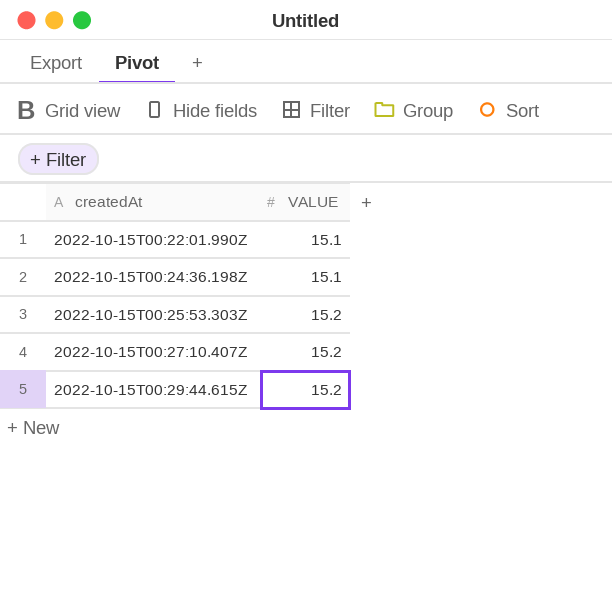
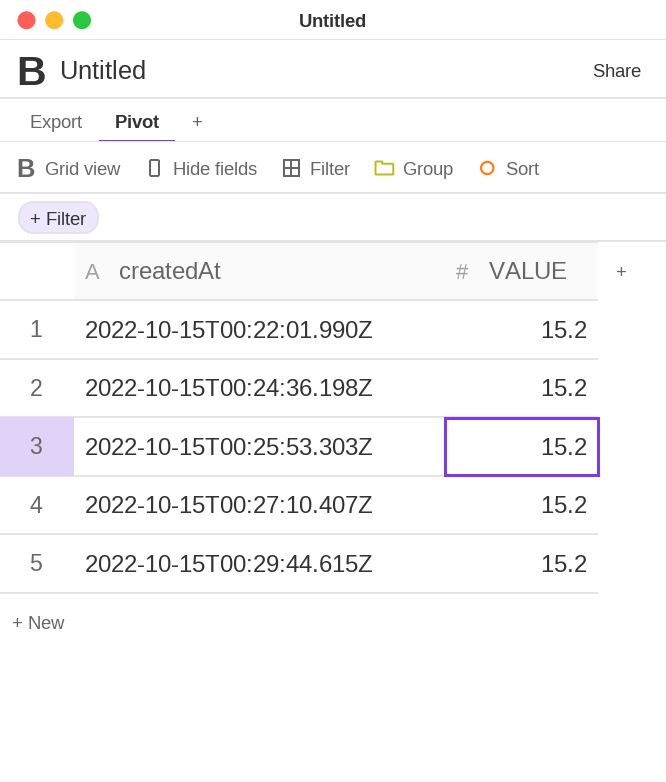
2022-10-15T00:22:01.990Z | VALUE: 15.1 -> 15.2
2022-10-15T00:24:36.198Z | VALUE: 15.1 -> 15.2

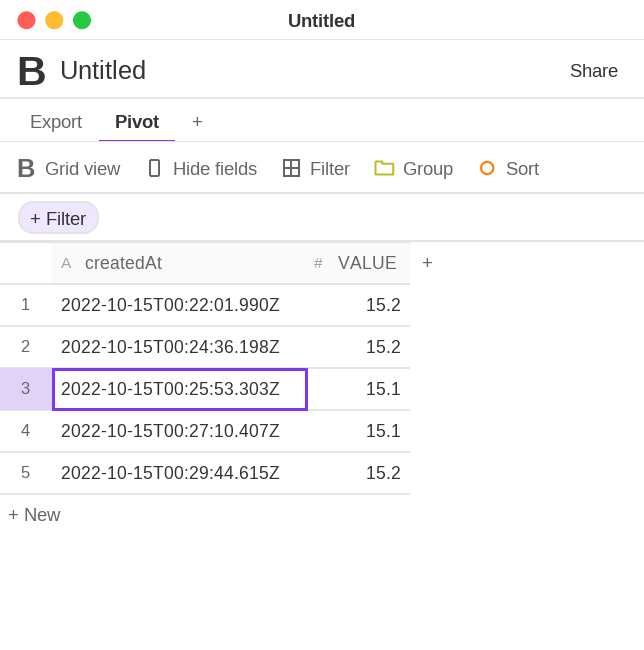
2022-10-15T00:25:53.303Z | VALUE: 15.2 -> 15.1
2022-10-15T00:27:10.407Z | VALUE: 15.2 -> 15.1

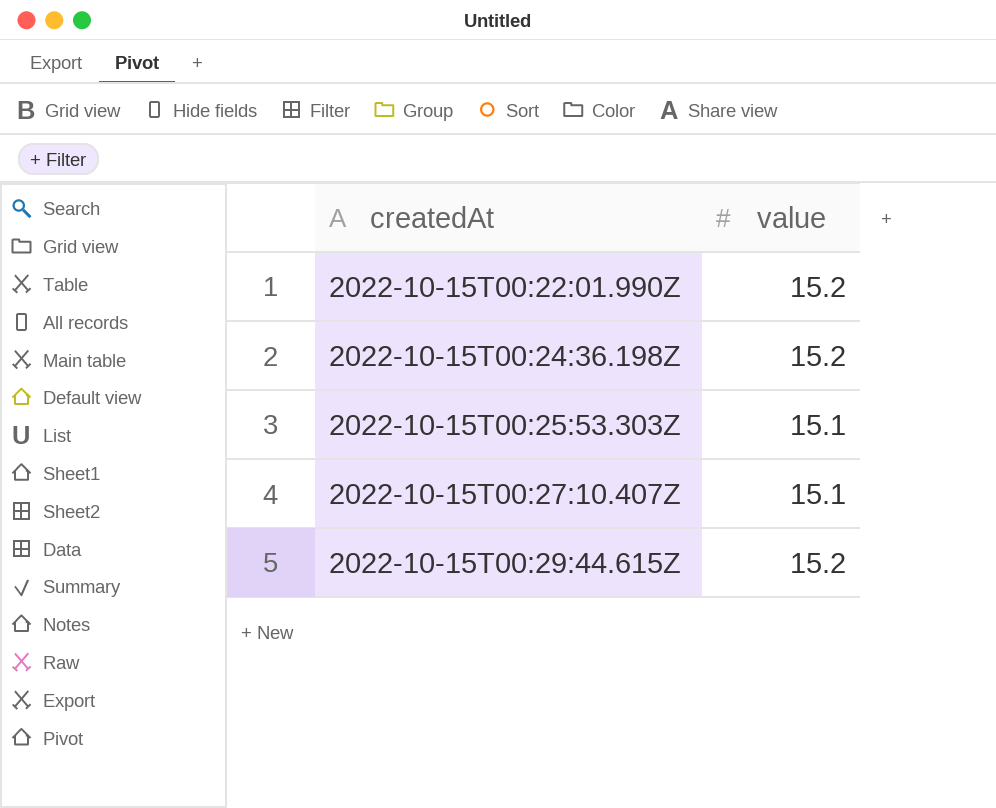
column name: VALUE -> value

